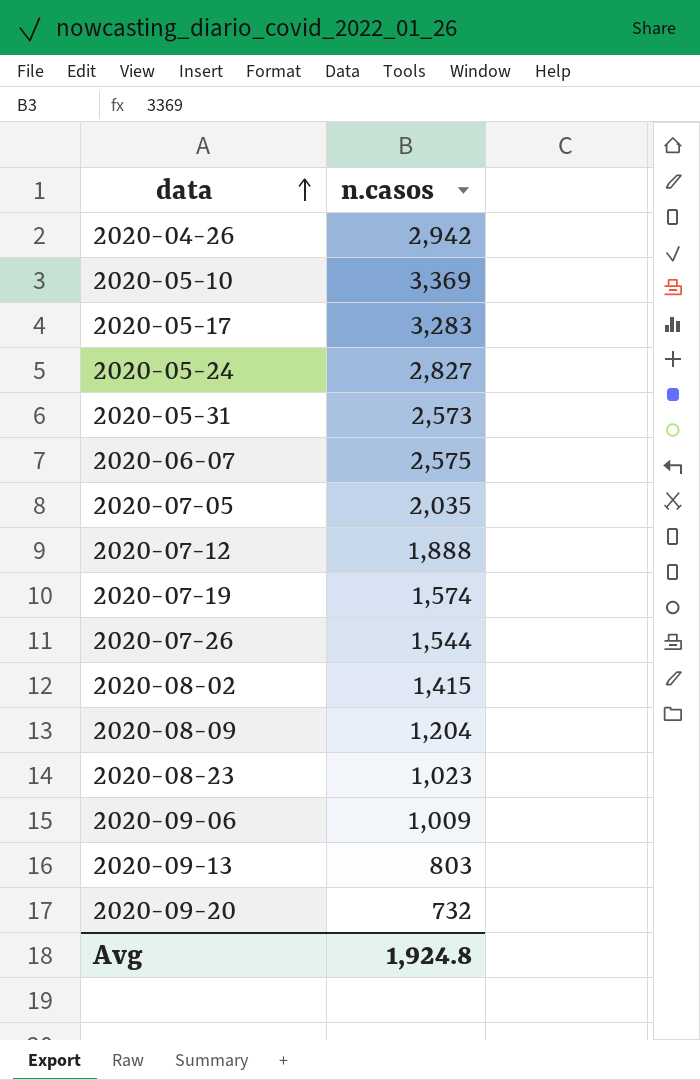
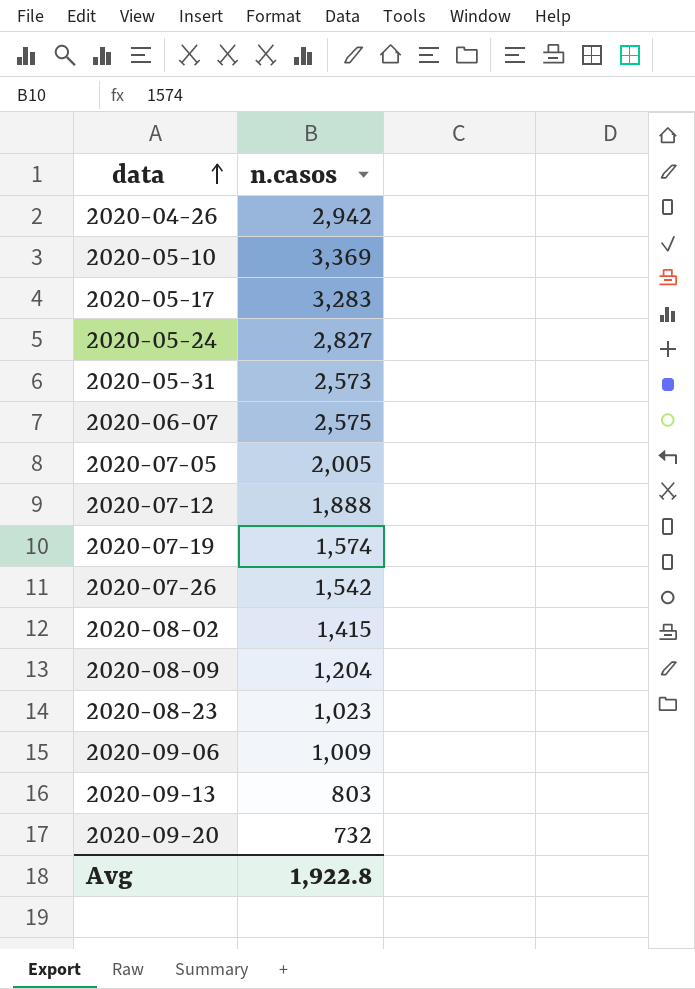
2020-07-05 | n.casos: 2,035 -> 2,005
2020-07-26 | n.casos: 1,544 -> 1,542
Avg | n.casos: 1,924.8 -> 1,922.8

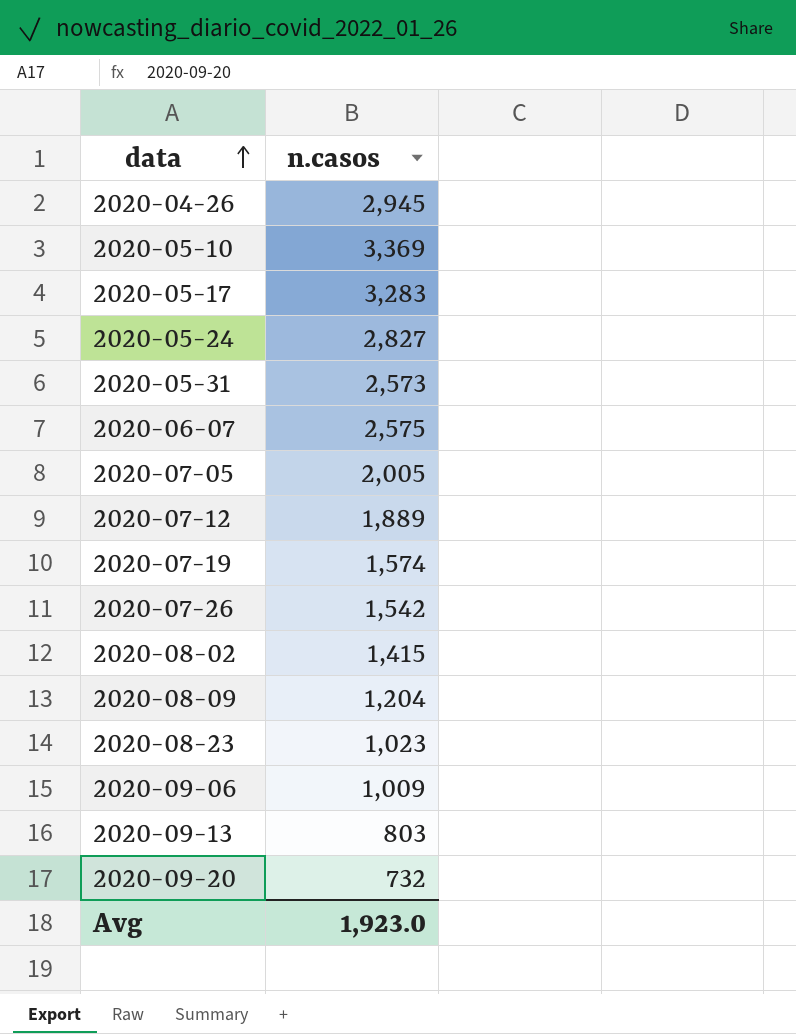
2020-04-26 | n.casos: 2,942 -> 2,945
2020-07-12 | n.casos: 1,888 -> 1,889
Avg | n.casos: 1,922.8 -> 1,923.0

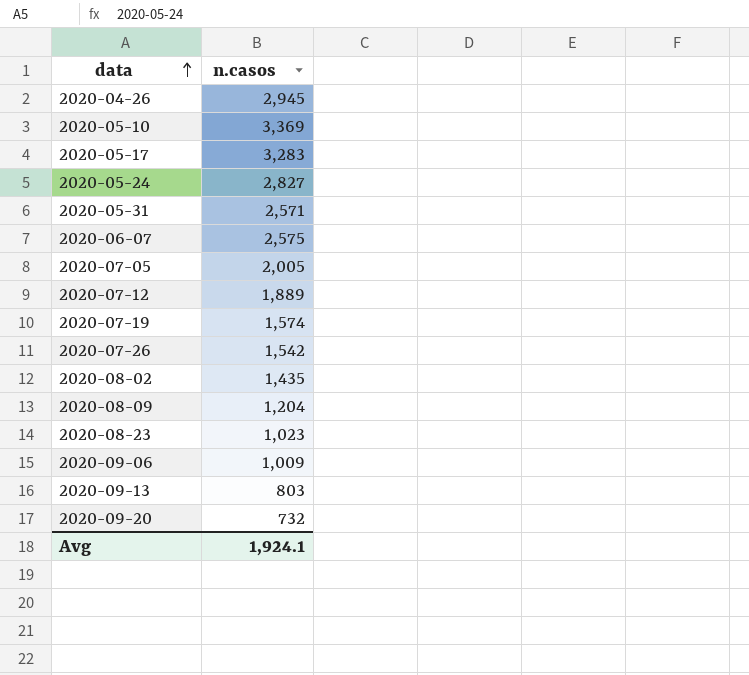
2020-05-31 | n.casos: 2,573 -> 2,571
2020-08-02 | n.casos: 1,415 -> 1,435
Avg | n.casos: 1,923.0 -> 1,924.1

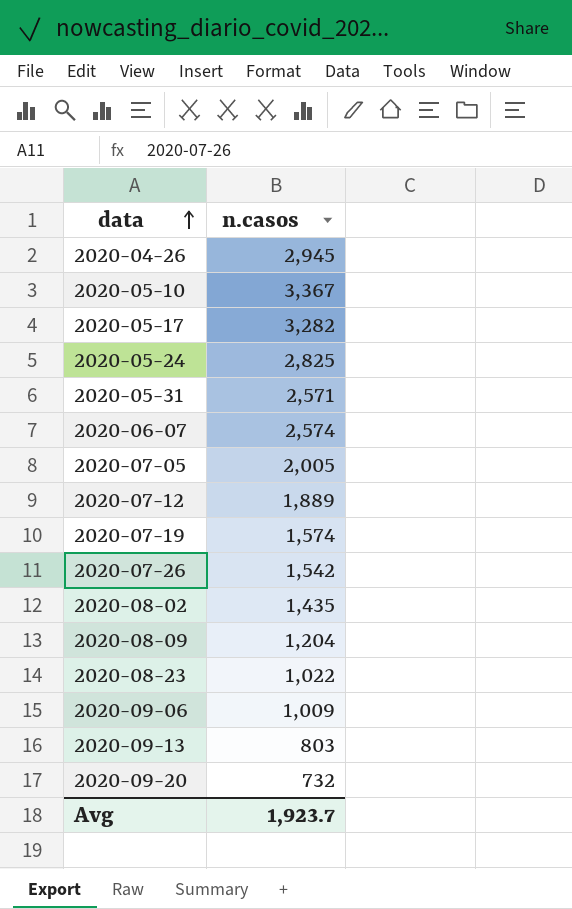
2020-05-10 | n.casos: 3,369 -> 3,367
2020-05-17 | n.casos: 3,283 -> 3,282
2020-05-24 | n.casos: 2,827 -> 2,825
2020-06-07 | n.casos: 2,575 -> 2,574
2020-08-23 | n.casos: 1,023 -> 1,022
Avg | n.casos: 1,924.1 -> 1,923.7

